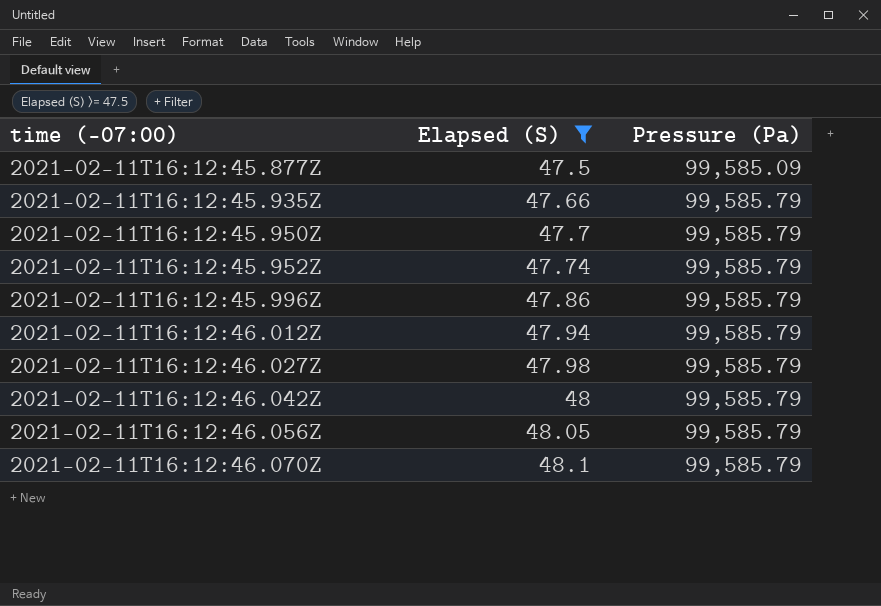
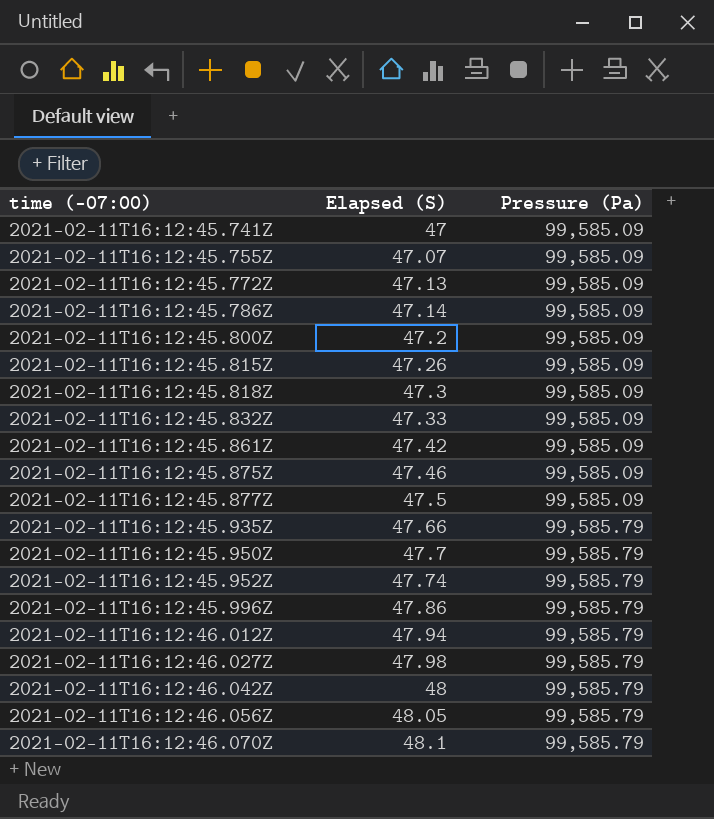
filter: Elapsed (S) >= 47.5 -> none

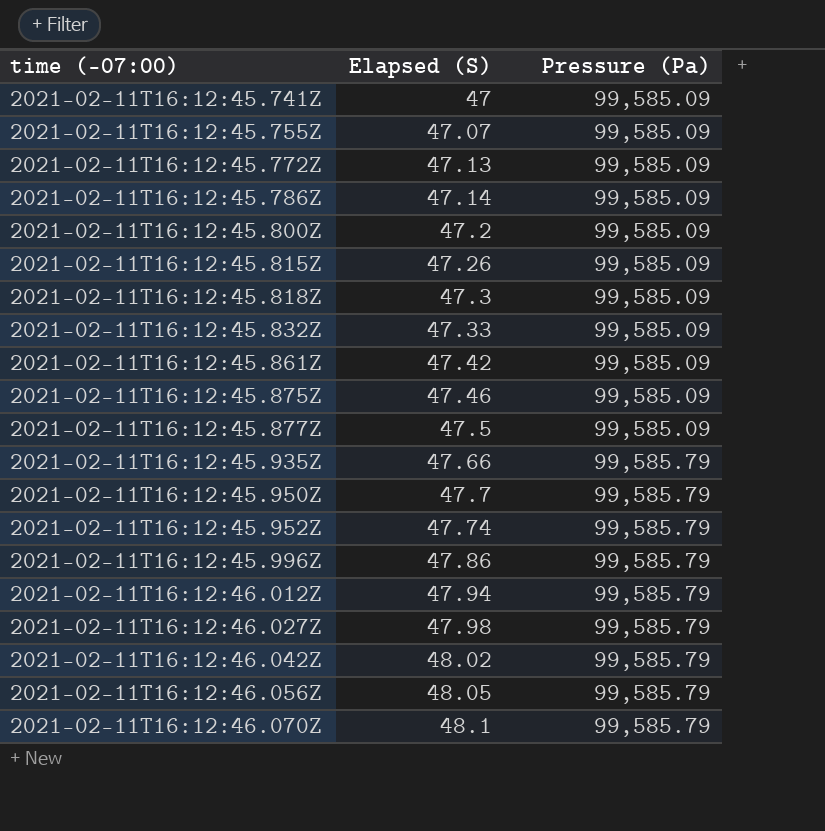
2021-02-11T16:12:46.042Z | Elapsed (S): 48 -> 48.02

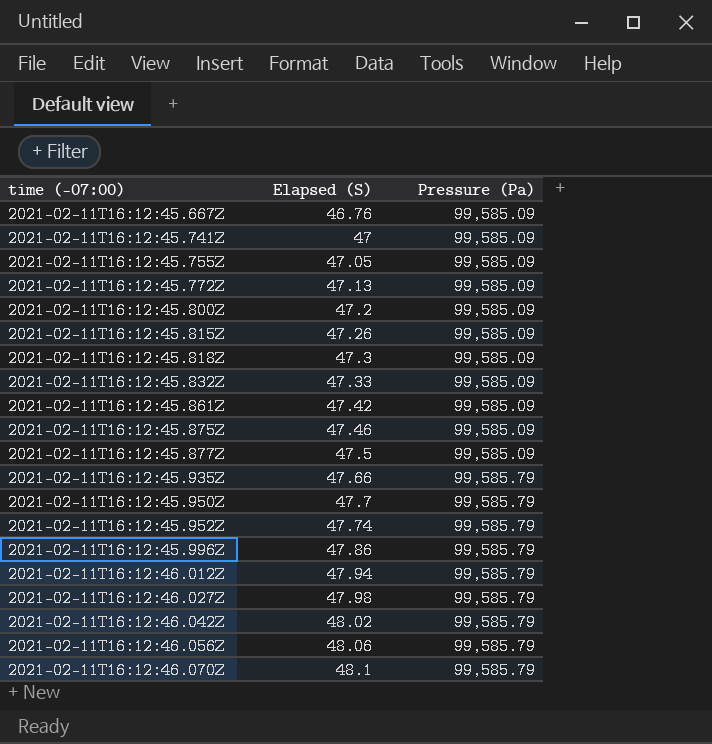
row 2021-02-11T16:12:45.786Z: 47.14 | 99,585.09 -> none
row 2021-02-11T16:12:45.667Z: none -> 46.76 | 99,585.09
2021-02-11T16:12:45.755Z | Elapsed (S): 47.07 -> 47.05
2021-02-11T16:12:46.056Z | Elapsed (S): 48.05 -> 48.06

